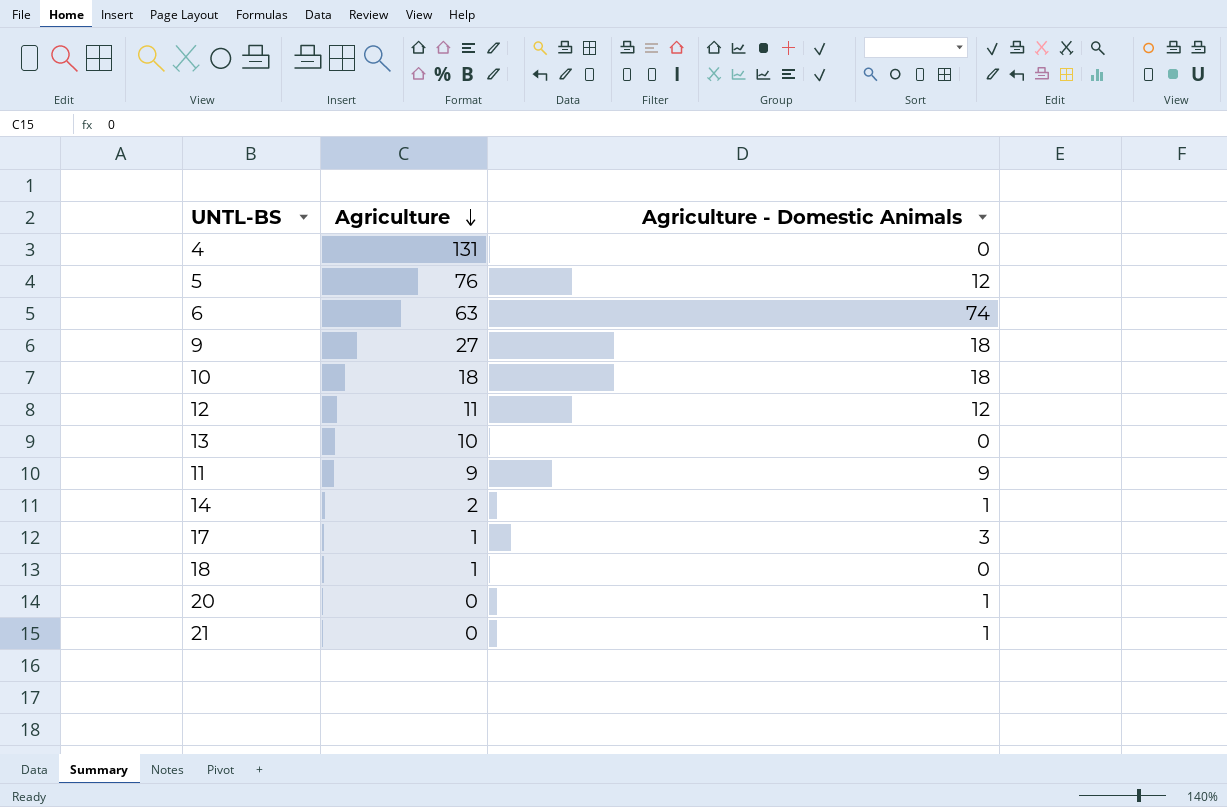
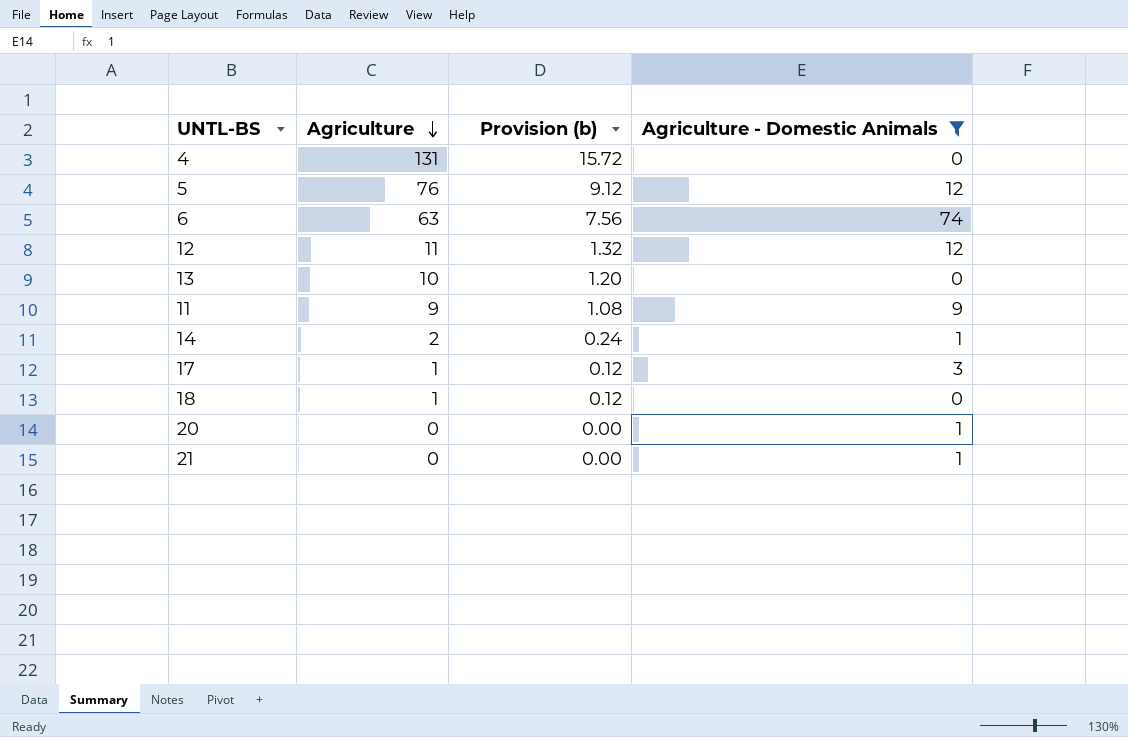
filter: none -> Agriculture - Domestic Animals != 18
column Provision (b) | formula: none -> [Agriculture] * 0.12

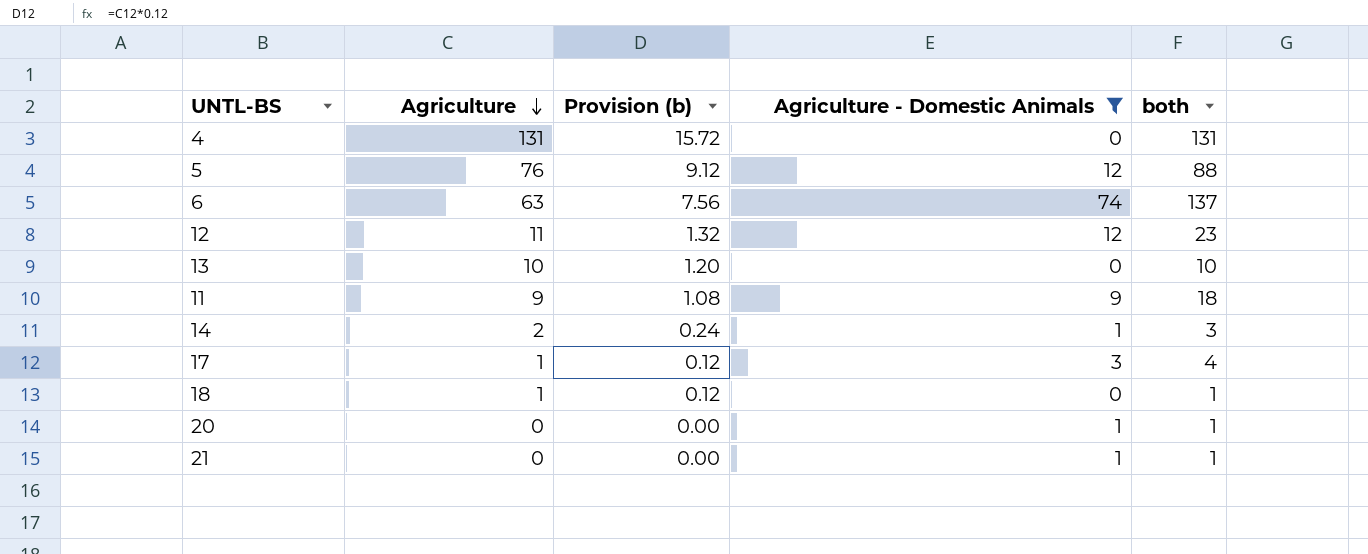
column both | formula: none -> [Agriculture] + [Agriculture - Domestic Animals]

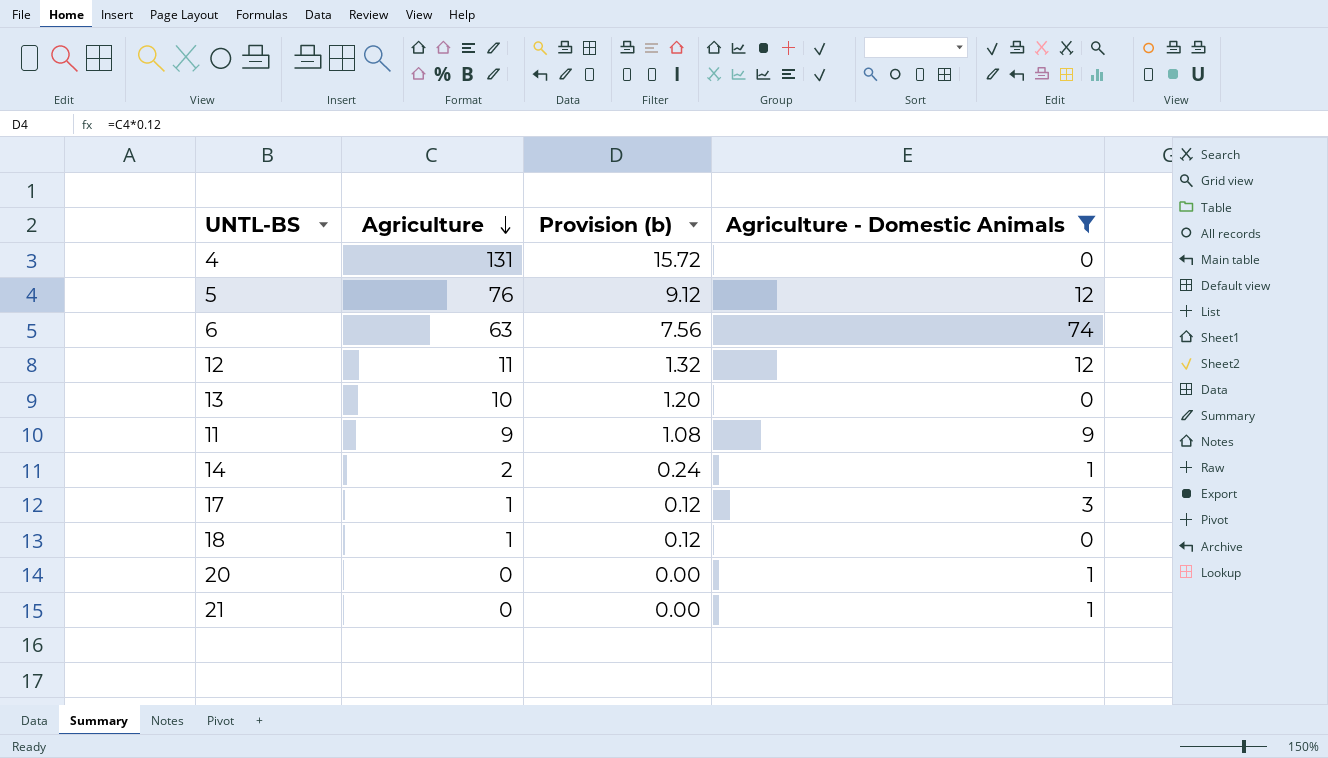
column both | formula: [Agriculture] + [Agriculture - Domestic Animals] -> none

